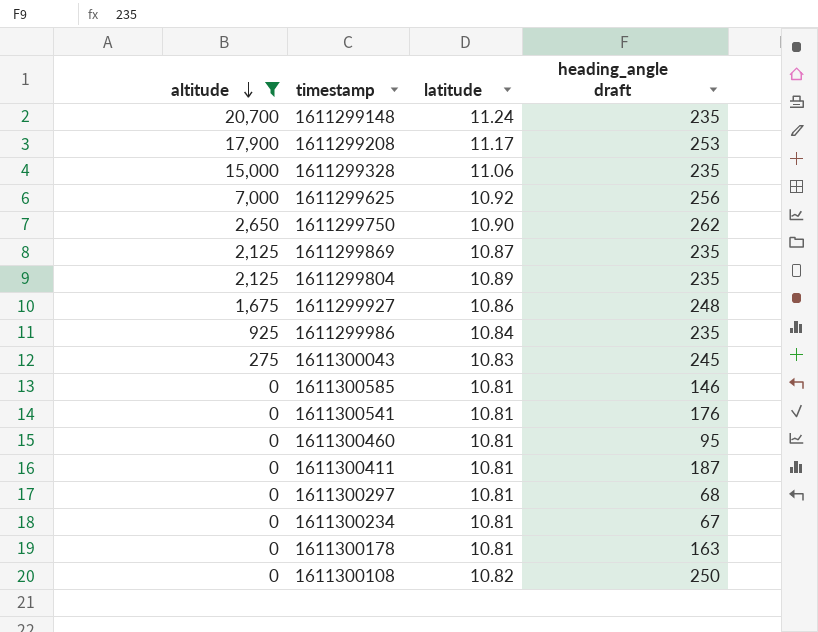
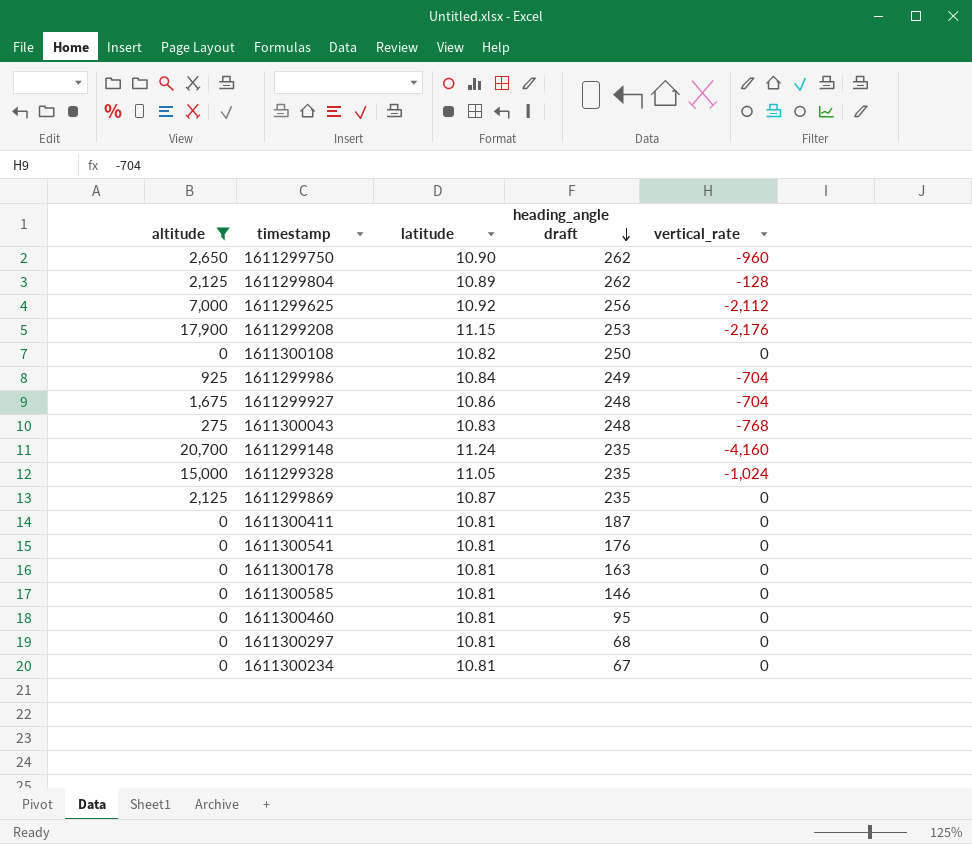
row order: altitude descending -> heading_angle draft descending
column vertical_rate | position: none -> 5
1611299804 | heading_angle draft: 235 -> 262
1611299208 | latitude: 11.17 -> 11.15
1611299986 | heading_angle draft: 235 -> 249
1611300043 | heading_angle draft: 245 -> 248
1611299328 | latitude: 11.06 -> 11.05

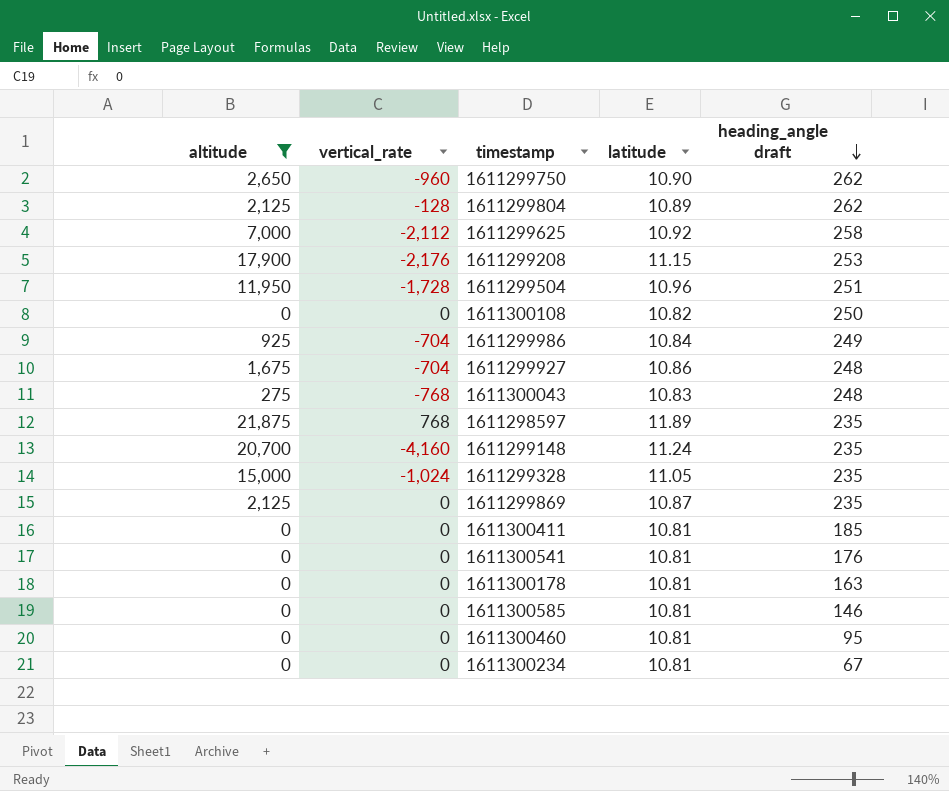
column vertical_rate | position: 5 -> 2
row 1611300297: 0 | 10.81 | 68 | 0 -> none
1611299625 | heading_angle draft: 256 -> 258
row 1611299504: none -> 11,950 | -1,728 | 10.96 | 251
row 1611298597: none -> 21,875 | 768 | 11.89 | 235
1611300411 | heading_angle draft: 187 -> 185

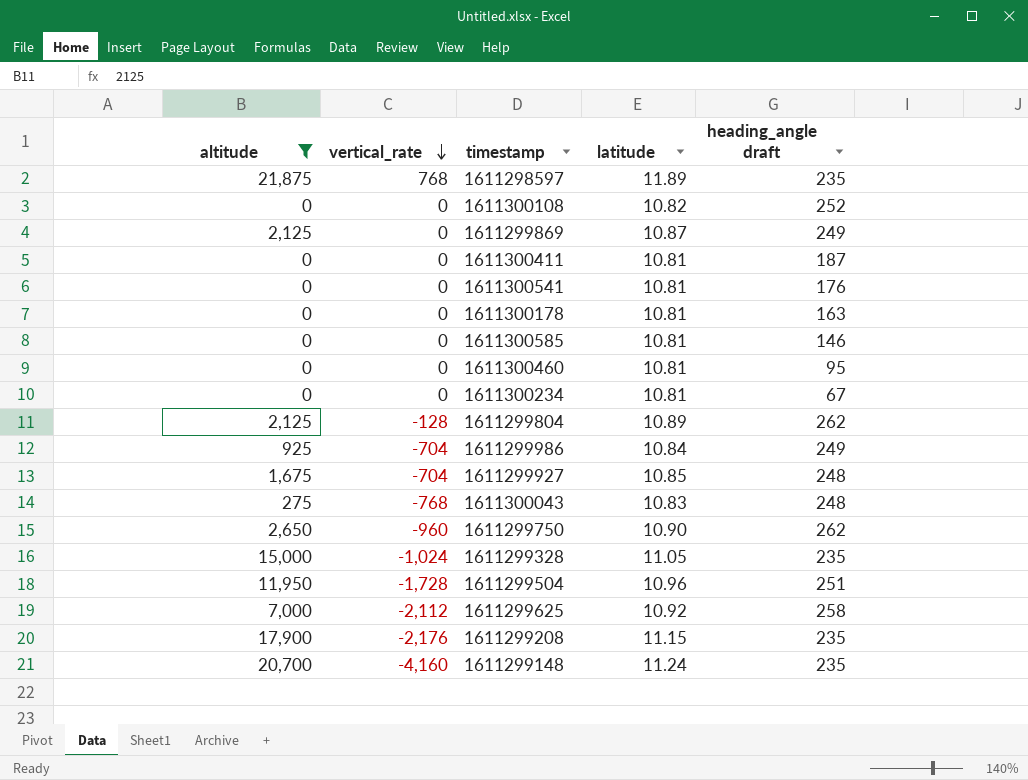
row order: heading_angle draft descending -> vertical_rate descending
1611300108 | heading_angle draft: 250 -> 252
1611299869 | heading_angle draft: 235 -> 249
1611300411 | heading_angle draft: 185 -> 187
1611299927 | latitude: 10.86 -> 10.85
1611299208 | heading_angle draft: 253 -> 235

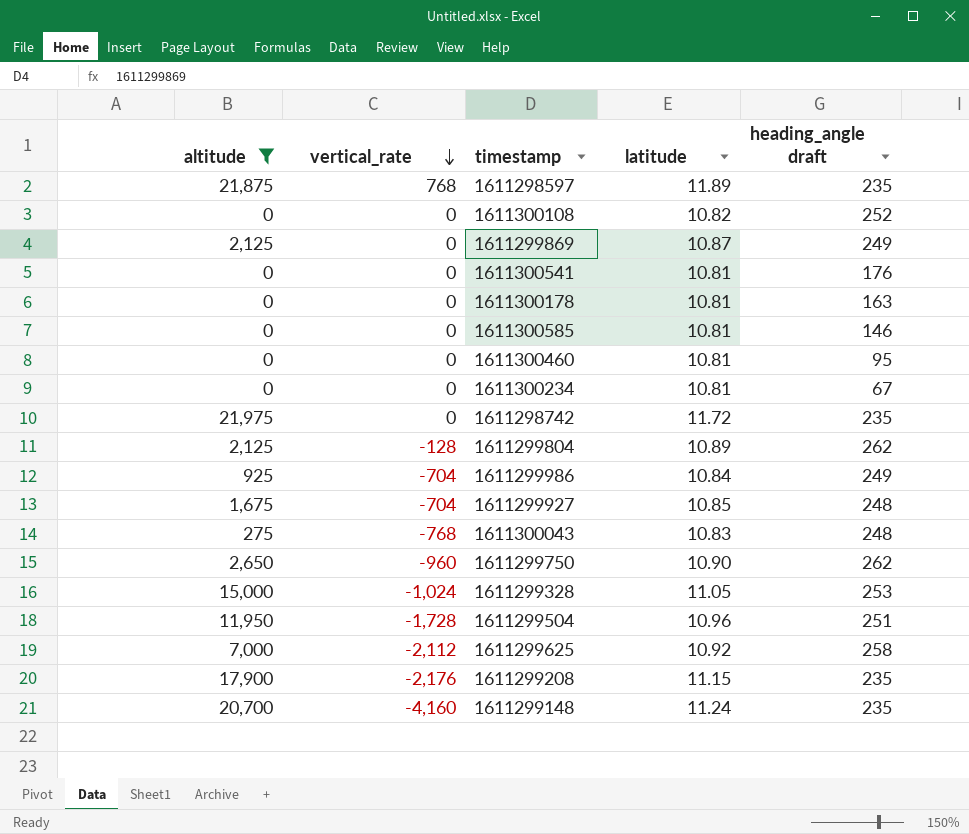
row 1611300411: 0 | 0 | 10.81 | 187 -> none
row 1611298742: none -> 21,975 | 0 | 11.72 | 235
1611299328 | heading_angle draft: 235 -> 253

